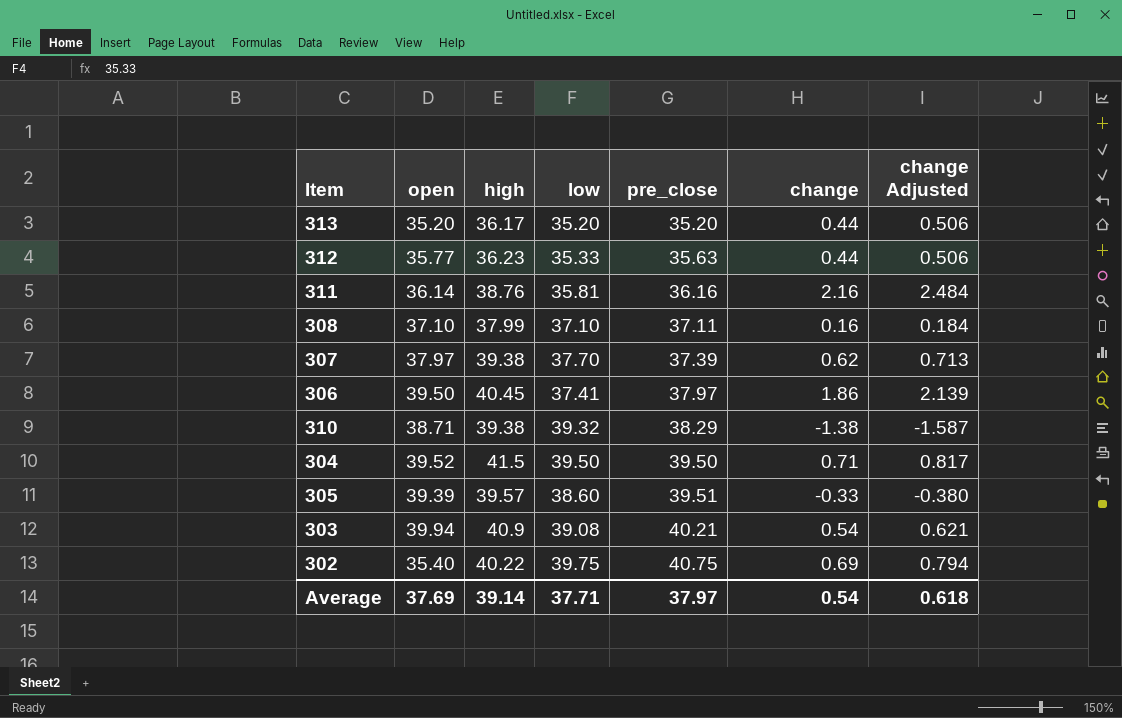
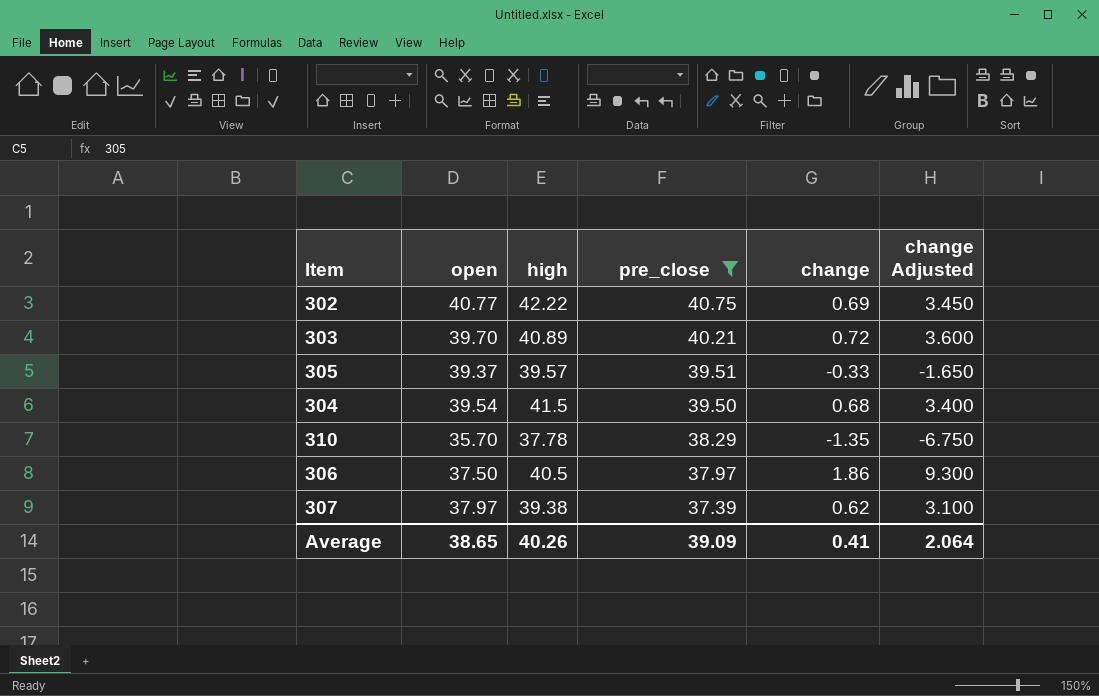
filter: none -> pre_close >= 37.39
row order: pre_close ascending -> pre_close descending
column low | position: 4 -> none
column change Adjusted | formula: [change] * 1.15 -> [change] * 5
302 | open: 35.40 -> 40.77
302 | high: 40.22 -> 42.22
303 | open: 39.94 -> 39.70
303 | high: 40.9 -> 40.89
303 | change: 0.54 -> 0.72
305 | open: 39.39 -> 39.37
304 | open: 39.52 -> 39.54
304 | change: 0.71 -> 0.68
310 | open: 38.71 -> 35.70
310 | high: 39.38 -> 37.78
310 | change: -1.38 -> -1.35
306 | open: 39.50 -> 37.50
306 | high: 40.45 -> 40.5
Average | open: 37.69 -> 38.65
Average | high: 39.14 -> 40.26
Average | pre_close: 37.97 -> 39.09
Average | change: 0.54 -> 0.41
Average | change Adjusted: 0.618 -> 2.064

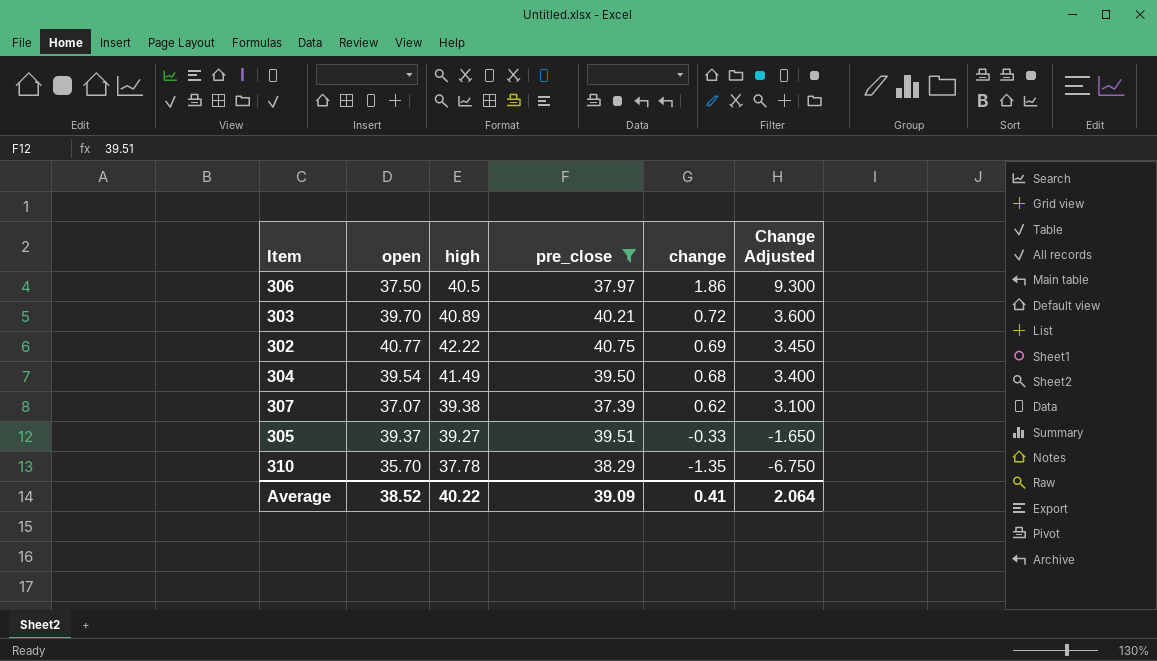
row order: pre_close descending -> change descending
column name: change Adjusted -> Change Adjusted
304 | high: 41.5 -> 41.49
307 | open: 37.97 -> 37.07
305 | high: 39.57 -> 39.27
Average | open: 38.65 -> 38.52
Average | high: 40.26 -> 40.22

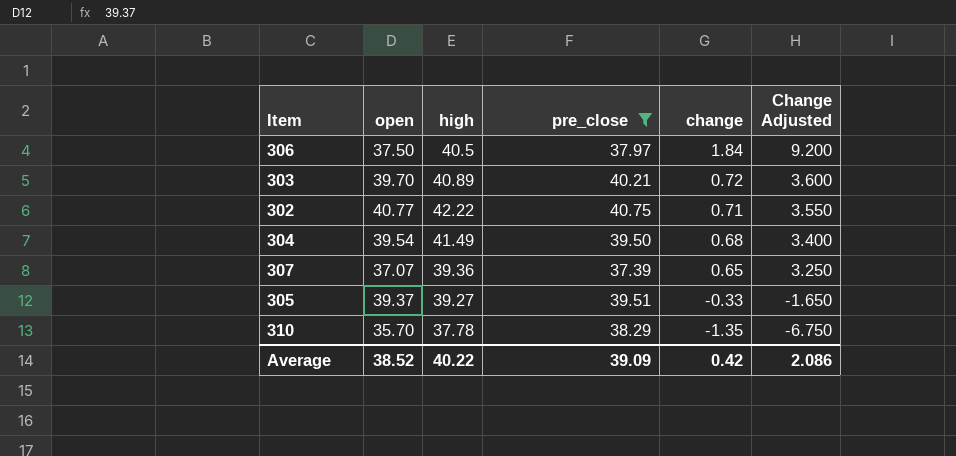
306 | change: 1.86 -> 1.84
306 | Change Adjusted: 9.300 -> 9.200
302 | change: 0.69 -> 0.71
302 | Change Adjusted: 3.450 -> 3.550
307 | high: 39.38 -> 39.36
307 | change: 0.62 -> 0.65
307 | Change Adjusted: 3.100 -> 3.250
Average | change: 0.41 -> 0.42
Average | Change Adjusted: 2.064 -> 2.086

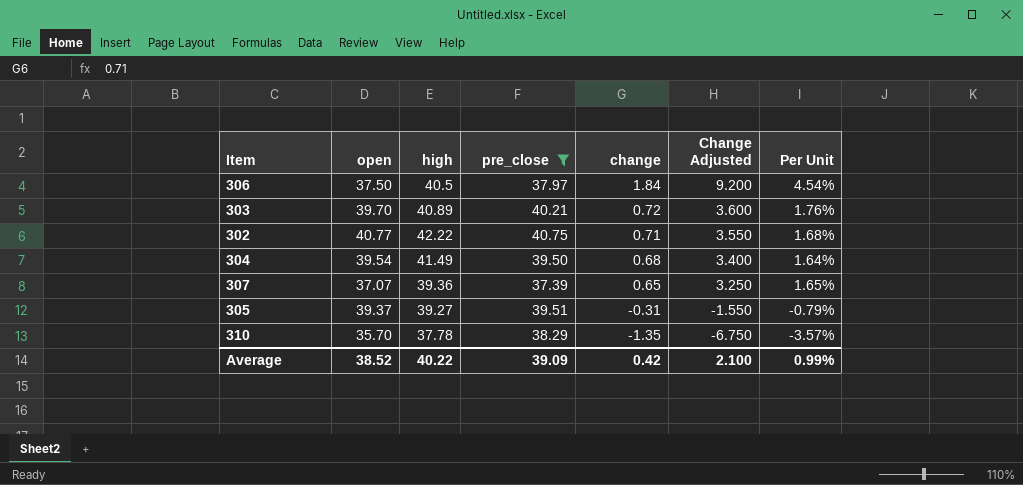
column Per Unit | formula: none -> [change] / [high]
305 | change: -0.33 -> -0.31
305 | Change Adjusted: -1.650 -> -1.550
Average | Change Adjusted: 2.086 -> 2.100

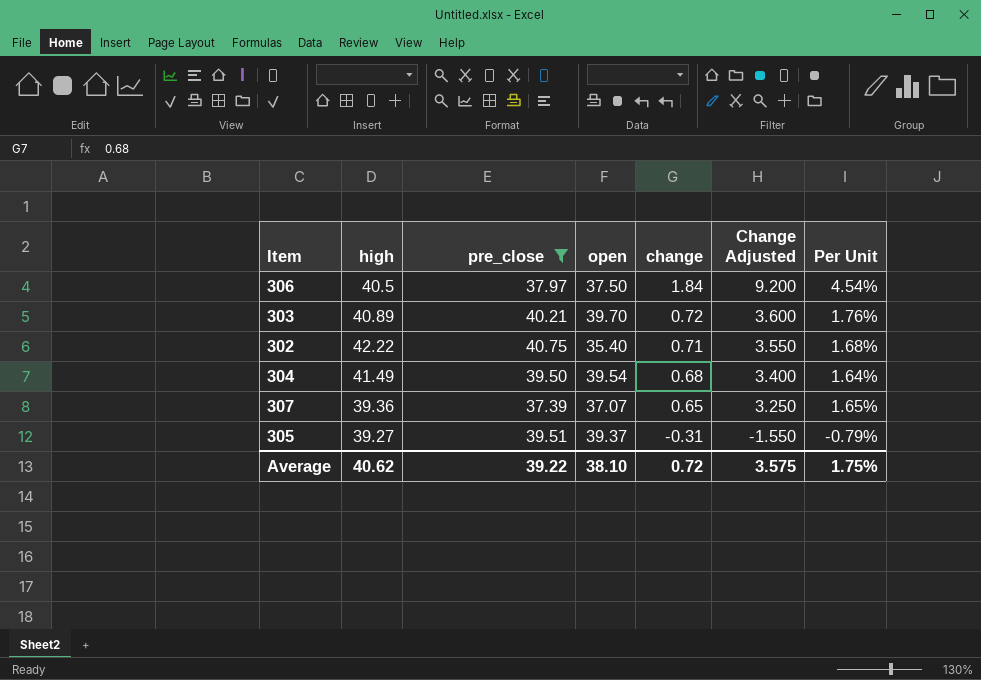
column open | position: 2 -> 4
row 310: 35.70 | 37.78 | 38.29 | -1.35 | -6.750 | -3.57% -> none
302 | open: 40.77 -> 35.40
Average | high: 40.22 -> 40.62
Average | pre_close: 39.09 -> 39.22
Average | open: 38.52 -> 38.10
Average | change: 0.42 -> 0.72
Average | Change Adjusted: 2.100 -> 3.575
Average | Per Unit: 0.99% -> 1.75%

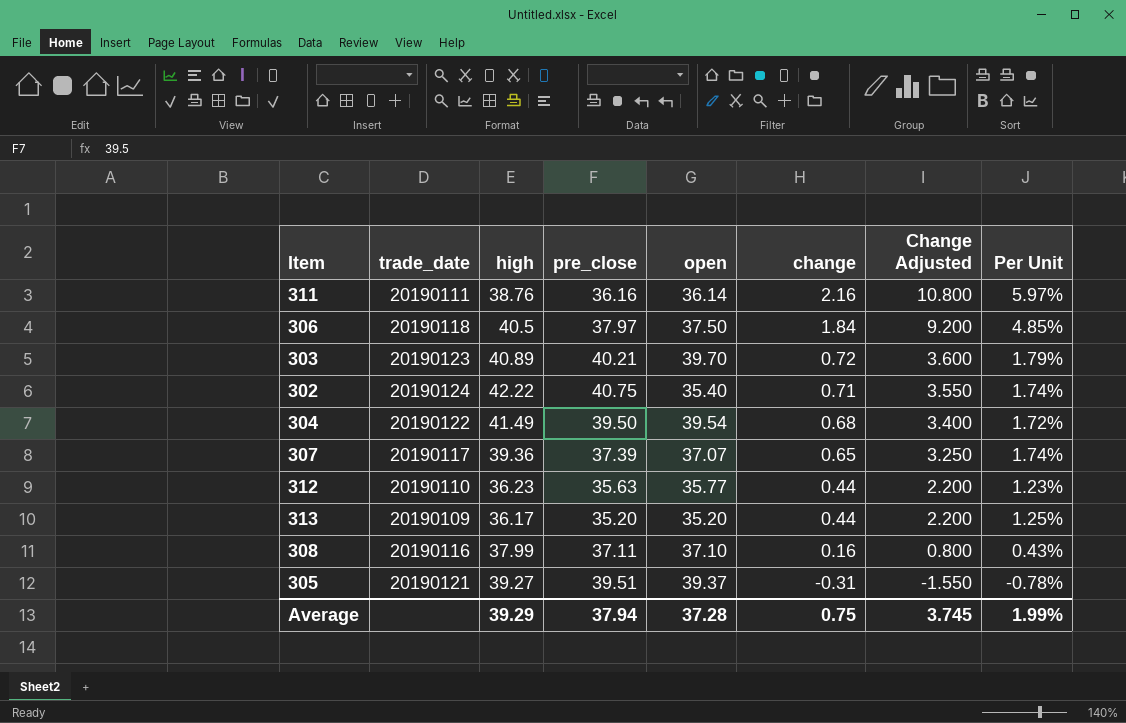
filter: pre_close >= 37.39 -> none
column trade_date | position: none -> 2
column Per Unit | formula: [change] / [high] -> [change] / [pre_close]
Average | high: 40.62 -> 39.29
Average | pre_close: 39.22 -> 37.94
Average | open: 38.10 -> 37.28
Average | change: 0.72 -> 0.75
Average | Change Adjusted: 3.575 -> 3.745
Average | Per Unit: 1.75% -> 1.99%

